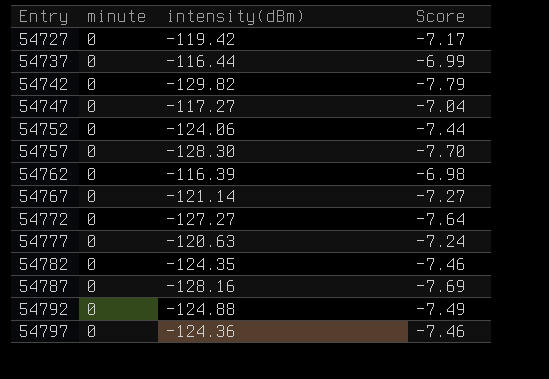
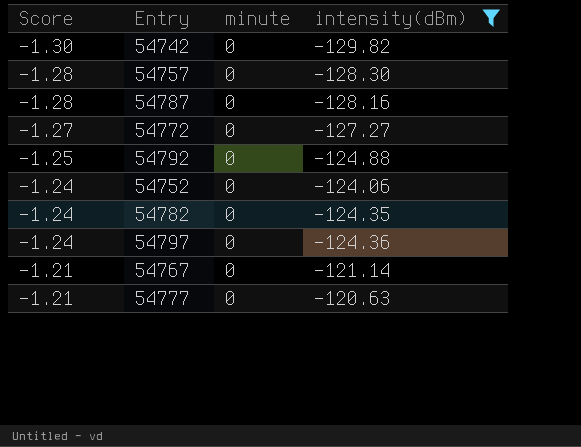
filter: none -> intensity(dBm) <= -120.63
row order: Entry ascending -> Score ascending
column Score | formula: [intensity(dBm)] * 0.06 -> [intensity(dBm)] * 0.01
column Score | position: 4 -> 1

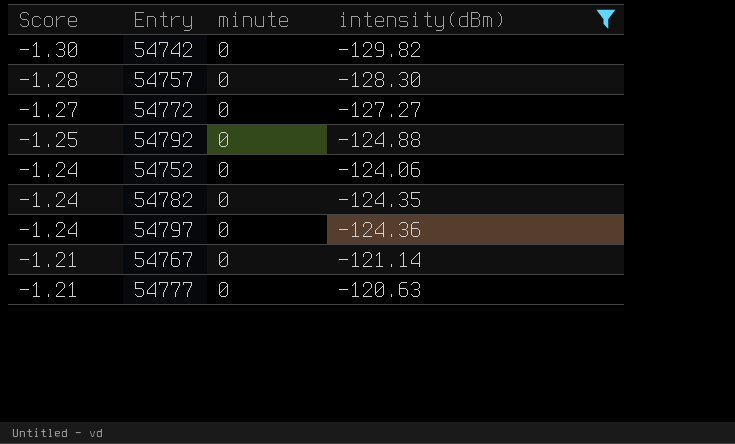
row 54787: -1.28 | 0 | -128.16 -> none

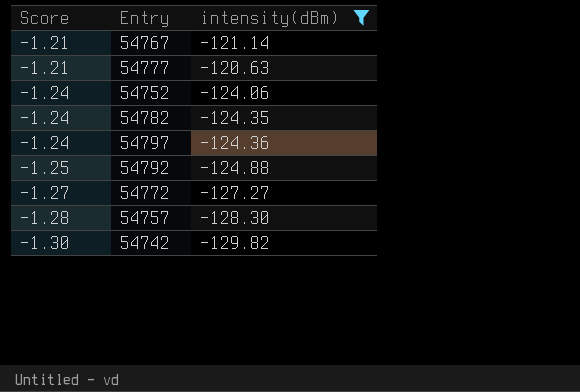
row order: Score ascending -> Score descending
column minute | position: 3 -> none

